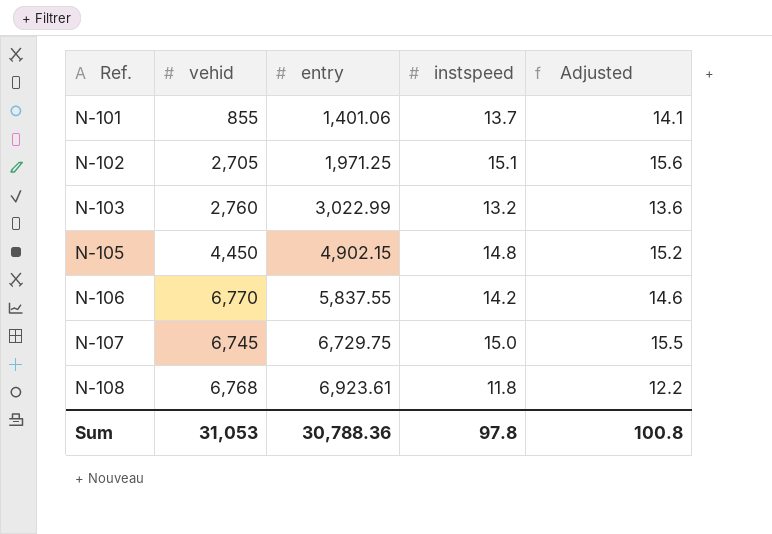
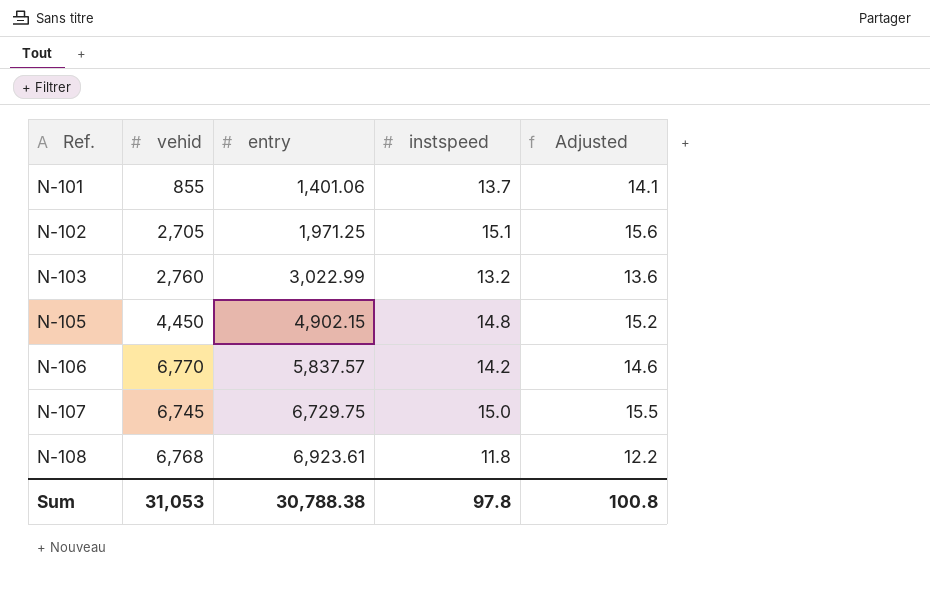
N-106 | entry: 5,837.55 -> 5,837.57
Sum | entry: 30,788.36 -> 30,788.38

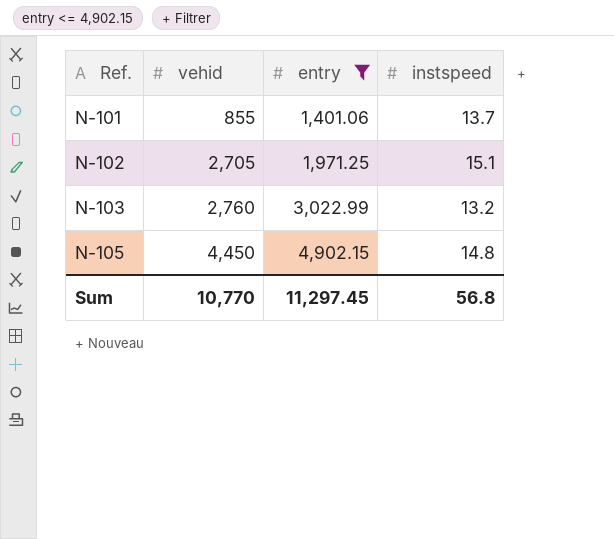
filter: none -> entry <= 4,902.15
column Adjusted | formula: [instspeed] * 1.03 -> none
Sum | vehid: 31,053 -> 10,770
Sum | entry: 30,788.38 -> 11,297.45
Sum | instspeed: 97.8 -> 56.8

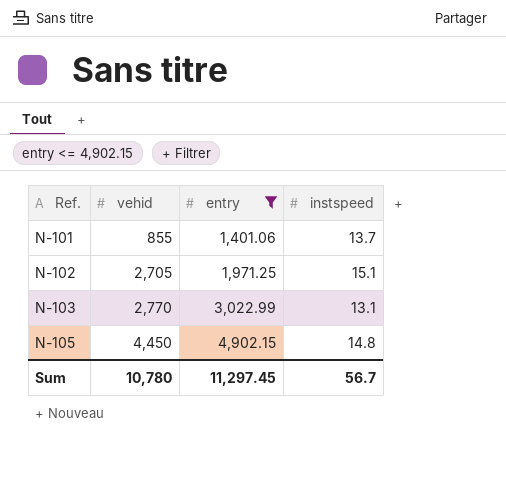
N-103 | vehid: 2,760 -> 2,770
N-103 | instspeed: 13.2 -> 13.1
Sum | vehid: 10,770 -> 10,780
Sum | instspeed: 56.8 -> 56.7

